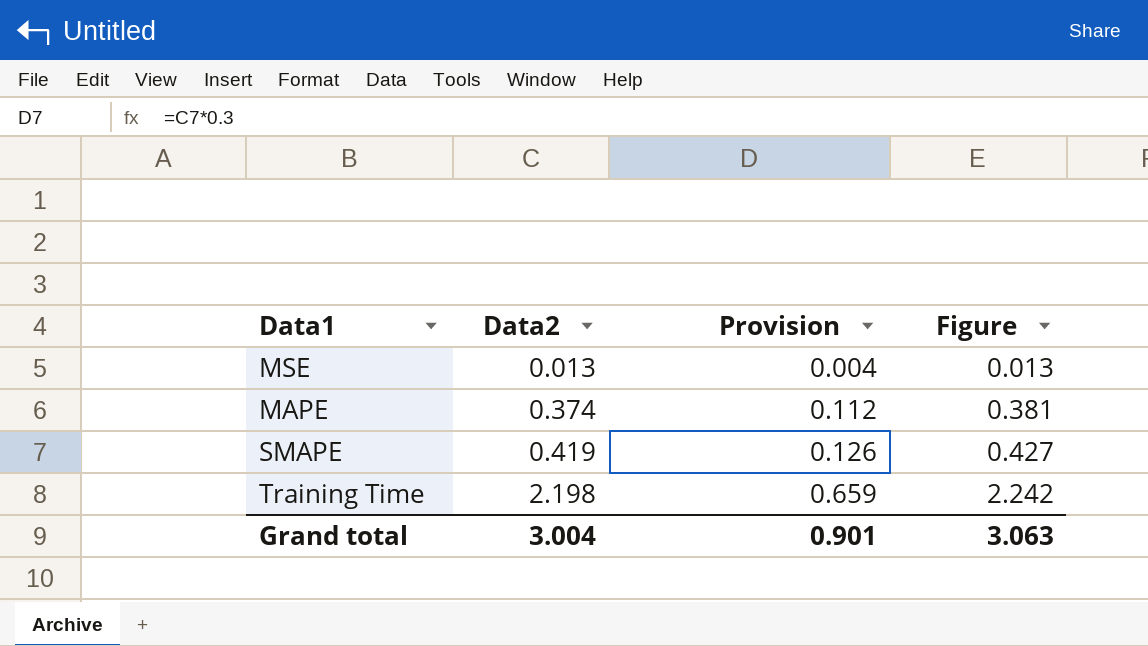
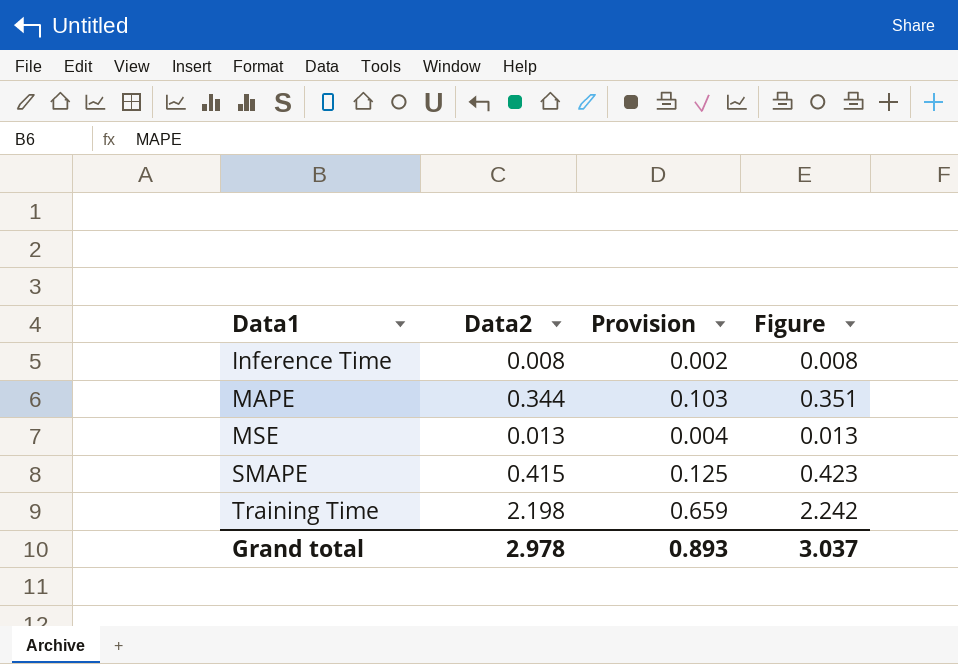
row order: Data2 ascending -> Data1 ascending
row Inference Time: none -> 0.008 | 0.002 | 0.008
MAPE | Data2: 0.374 -> 0.344
MAPE | Provision: 0.112 -> 0.103
MAPE | Figure: 0.381 -> 0.351
SMAPE | Data2: 0.419 -> 0.415
SMAPE | Provision: 0.126 -> 0.125
SMAPE | Figure: 0.427 -> 0.423
Grand total | Data2: 3.004 -> 2.978
Grand total | Provision: 0.901 -> 0.893
Grand total | Figure: 3.063 -> 3.037

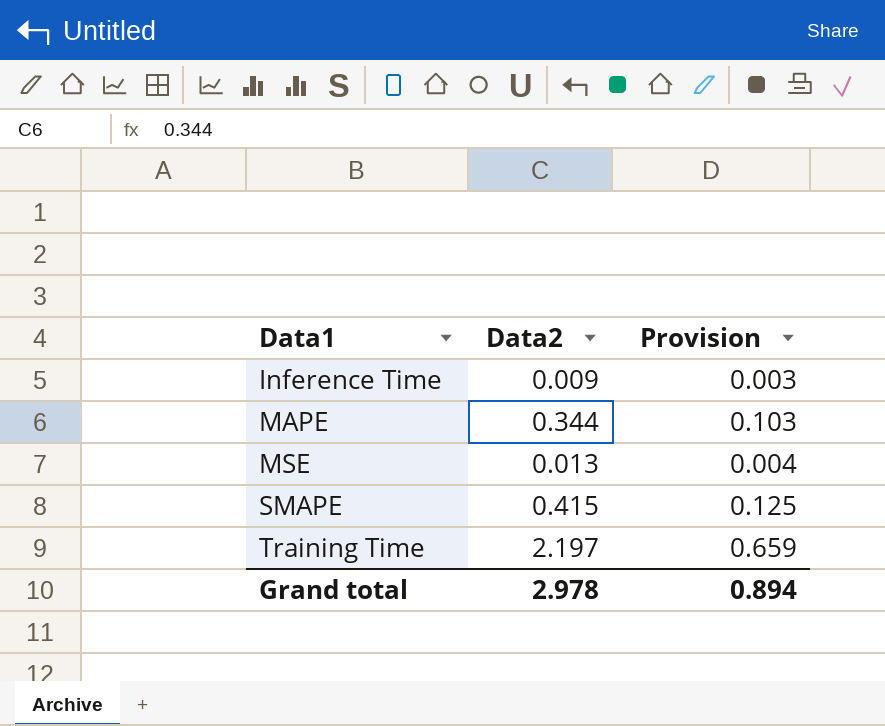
column Figure | formula: [Data2] * 1.02 -> none
Inference Time | Data2: 0.008 -> 0.009
Inference Time | Provision: 0.002 -> 0.003
Training Time | Data2: 2.198 -> 2.197
Grand total | Provision: 0.893 -> 0.894

